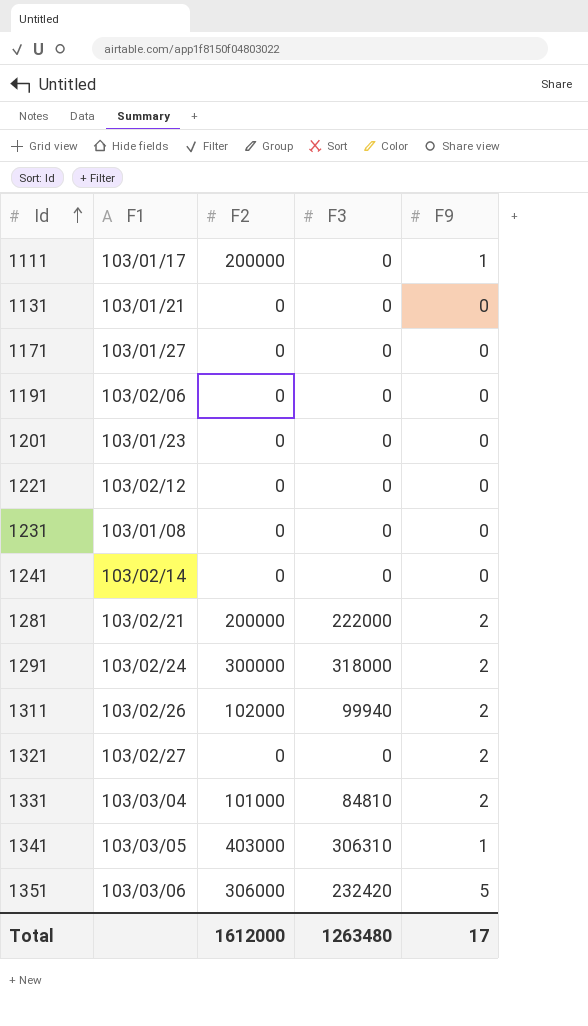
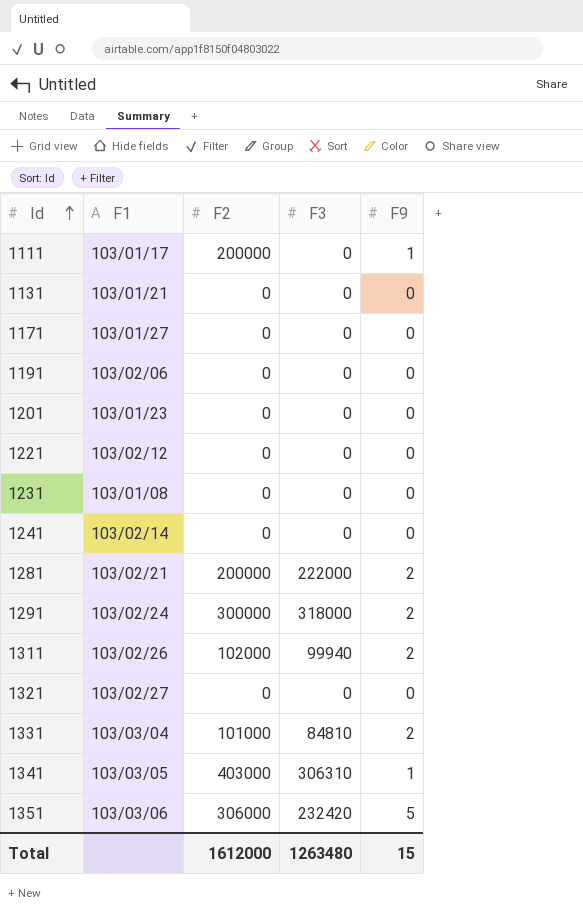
1321 | F9: 2 -> 0
Total | F9: 17 -> 15

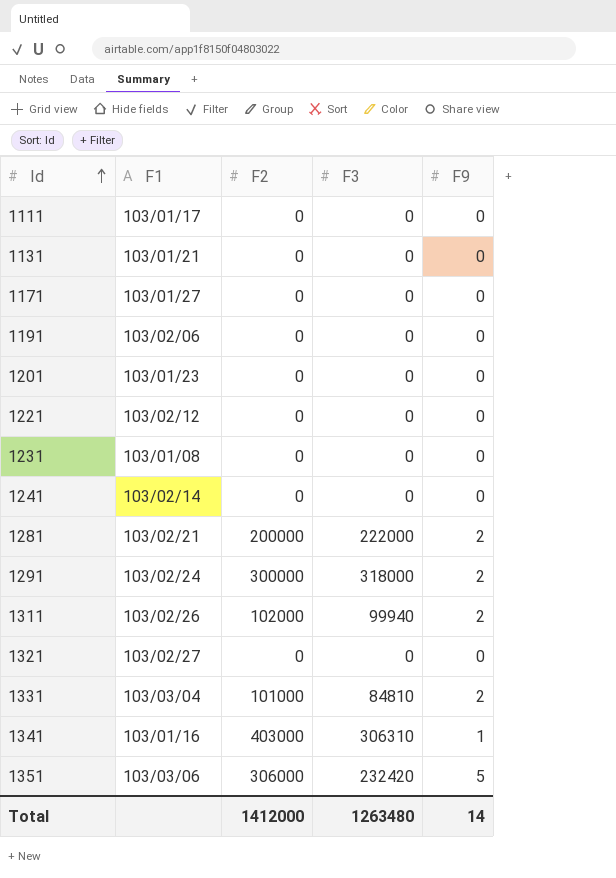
1111 | F2: 200000 -> 0
1111 | F9: 1 -> 0
1341 | F1: 103/03/05 -> 103/01/16
Total | F2: 1612000 -> 1412000
Total | F9: 15 -> 14

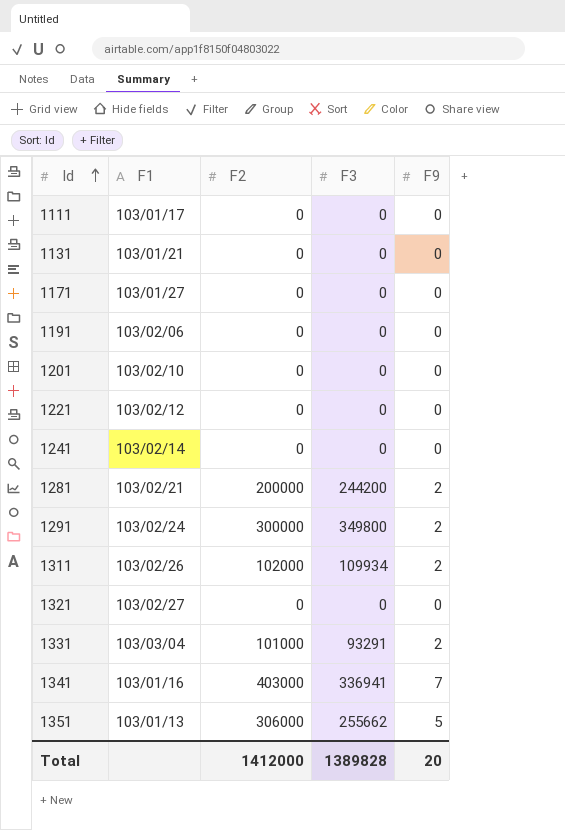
row 1231: 103/01/08 | 0 | 0 | 0 -> none
1201 | F1: 103/01/23 -> 103/02/10
1281 | F3: 222000 -> 244200
1291 | F3: 318000 -> 349800
1311 | F3: 99940 -> 109934
1331 | F3: 84810 -> 93291
1341 | F3: 306310 -> 336941
1341 | F9: 1 -> 7
1351 | F1: 103/03/06 -> 103/01/13
1351 | F3: 232420 -> 255662
Total | F3: 1263480 -> 1389828
Total | F9: 14 -> 20

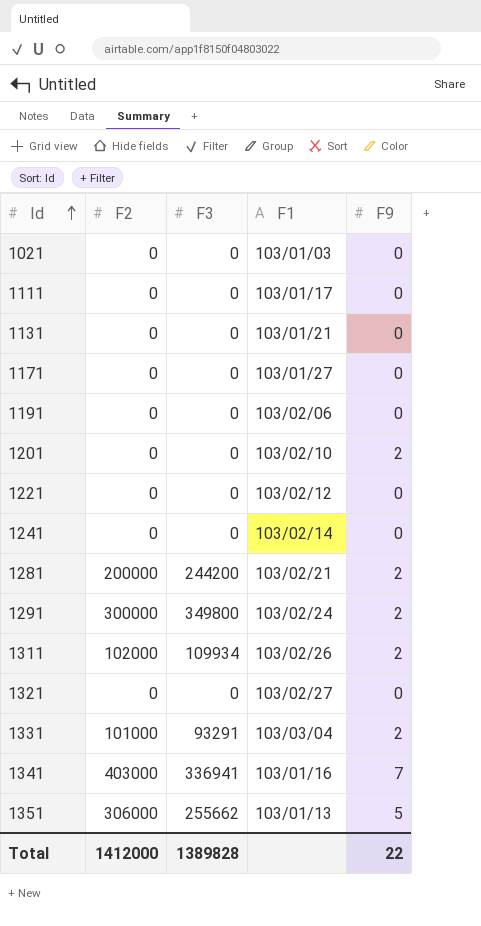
column F1 | position: 2 -> 4
row 1021: none -> 0 | 0 | 103/01/03 | 0
1201 | F9: 0 -> 2
Total | F9: 20 -> 22

